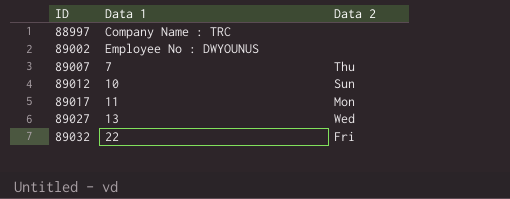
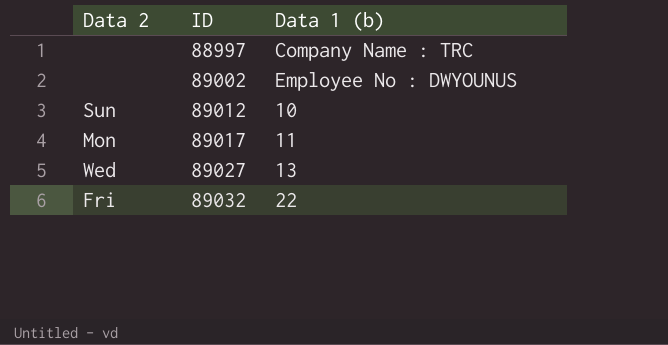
column Data 2 | position: 3 -> 1
column name: Data 1 -> Data 1 (b)
row 89007: 7 | Thu -> none

